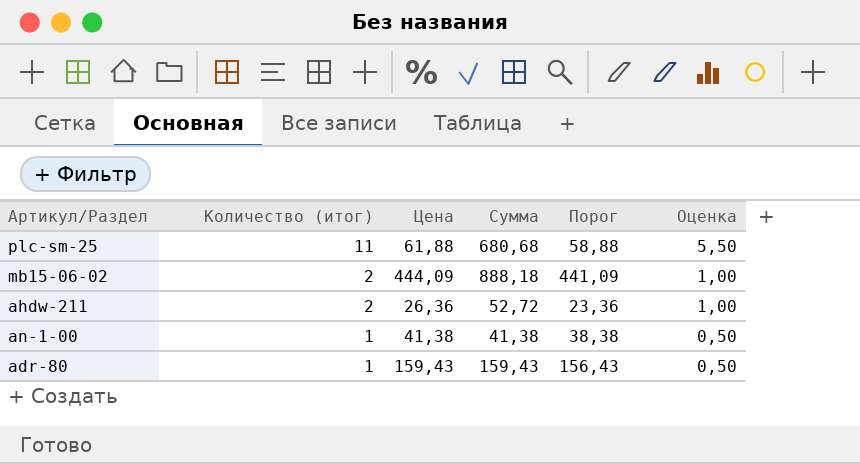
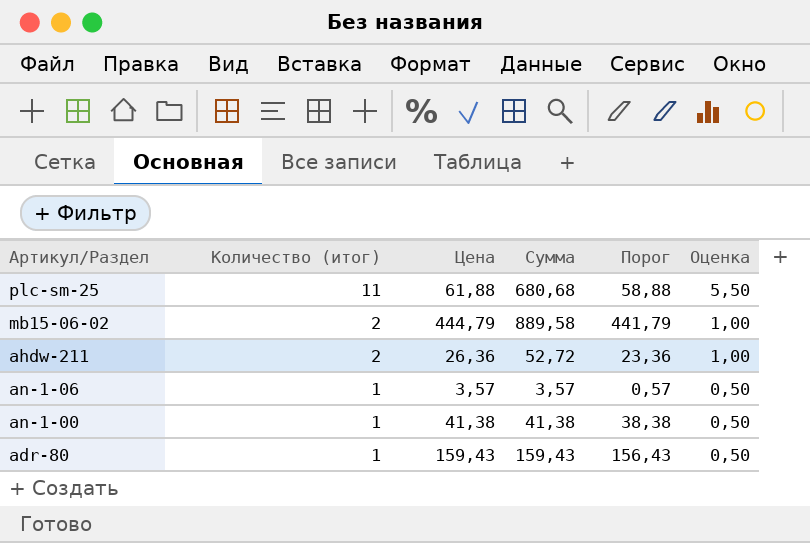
mb15-06-02 | Цена: 444,09 -> 444,79
mb15-06-02 | Сумма: 888,18 -> 889,58
mb15-06-02 | Порог: 441,09 -> 441,79
row an-1-06: none -> 1 | 3,57 | 3,57 | 0,57 | 0,50

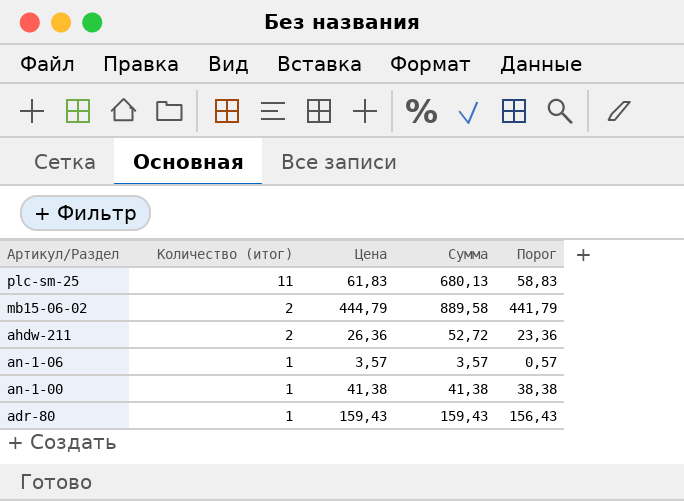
column Оценка | formula: [Количество (итог)] * 0,5 -> none
plc-sm-25 | Цена: 61,88 -> 61,83
plc-sm-25 | Сумма: 680,68 -> 680,13
plc-sm-25 | Порог: 58,88 -> 58,83

